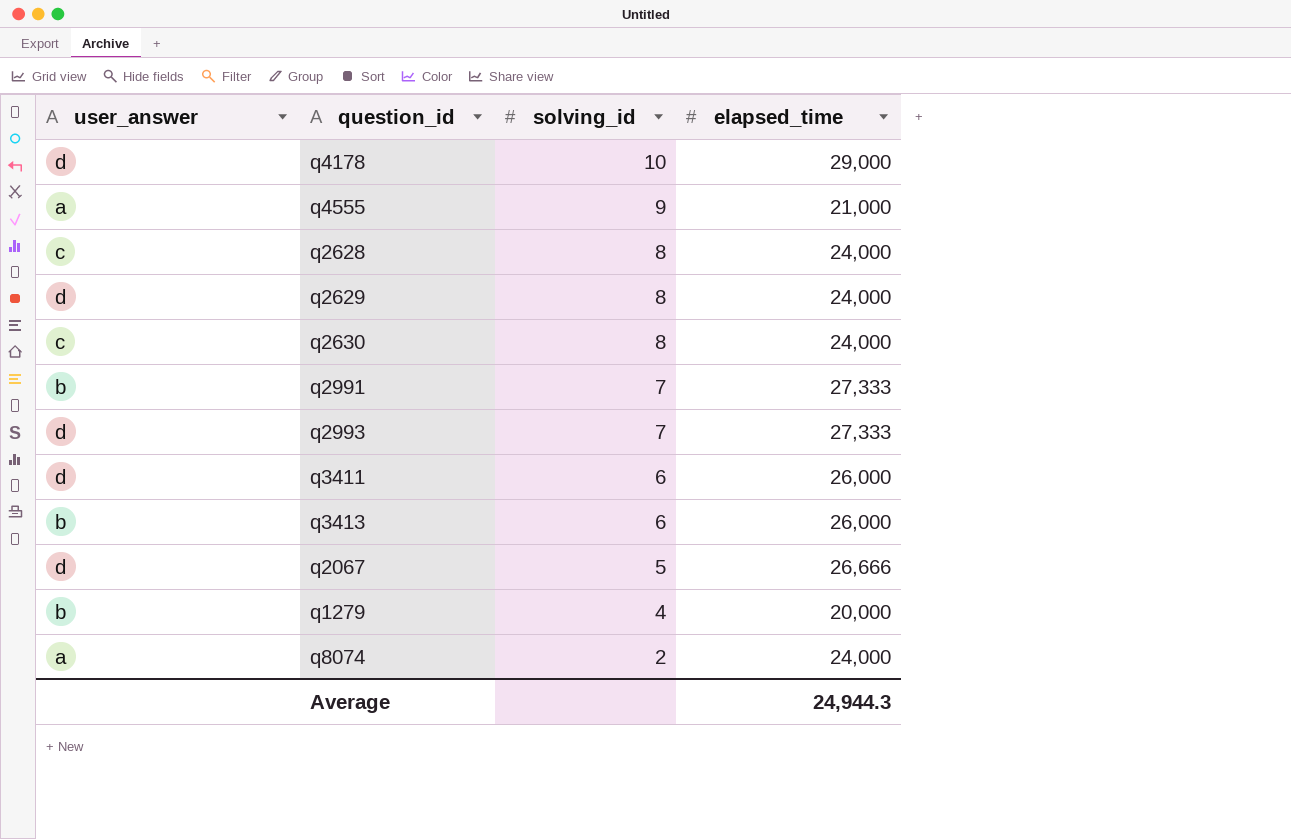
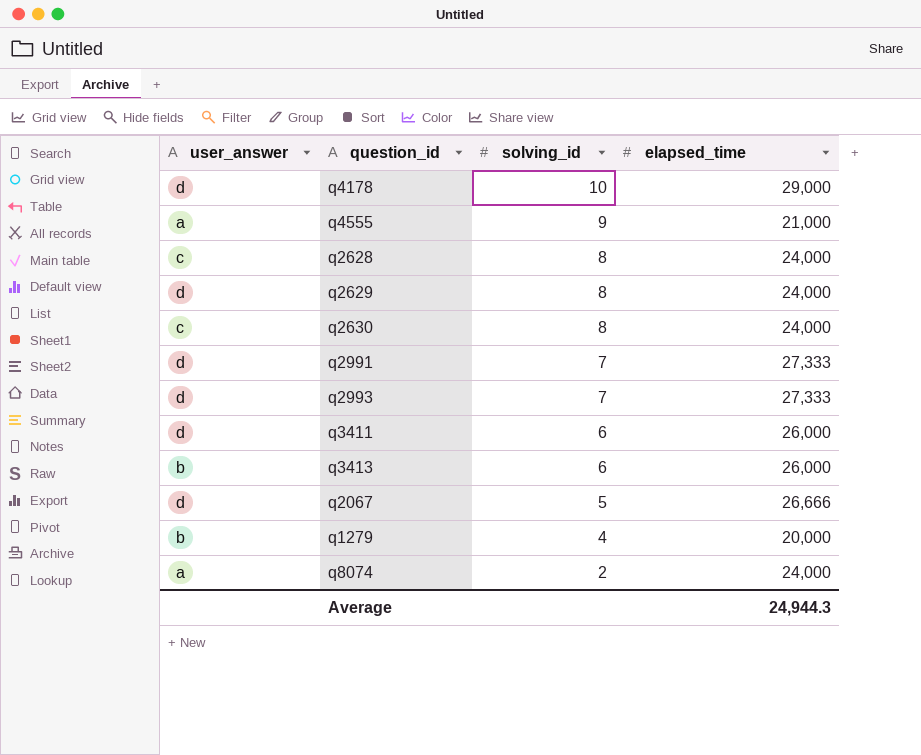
q2991 | user_answer: b -> d

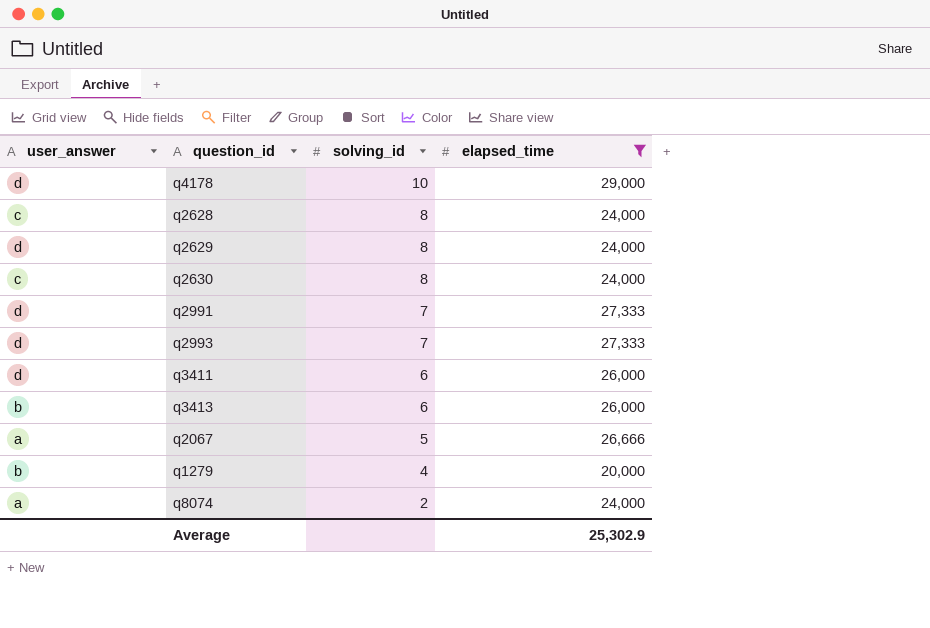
filter: none -> elapsed_time != 21,000
q2067 | user_answer: d -> a
Average | elapsed_time: 24,944.3 -> 25,302.9

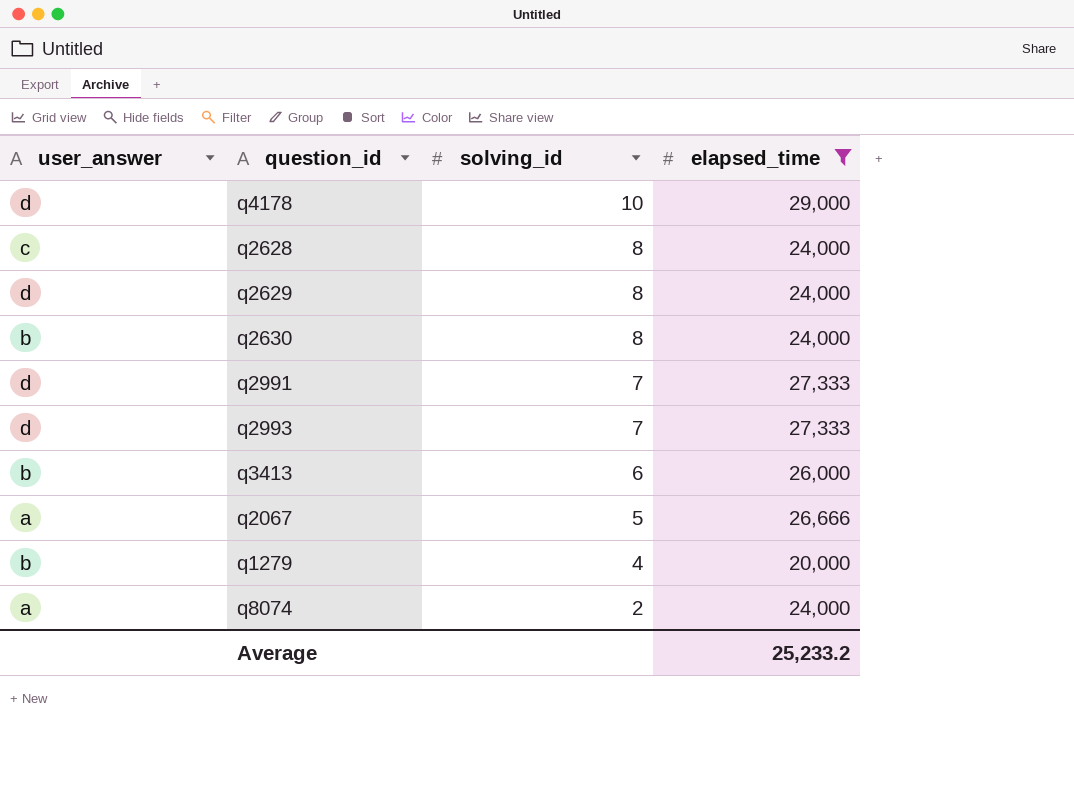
row q3411: d | 6 | 26,000 -> none
q2630 | user_answer: c -> b
Average | elapsed_time: 25,302.9 -> 25,233.2

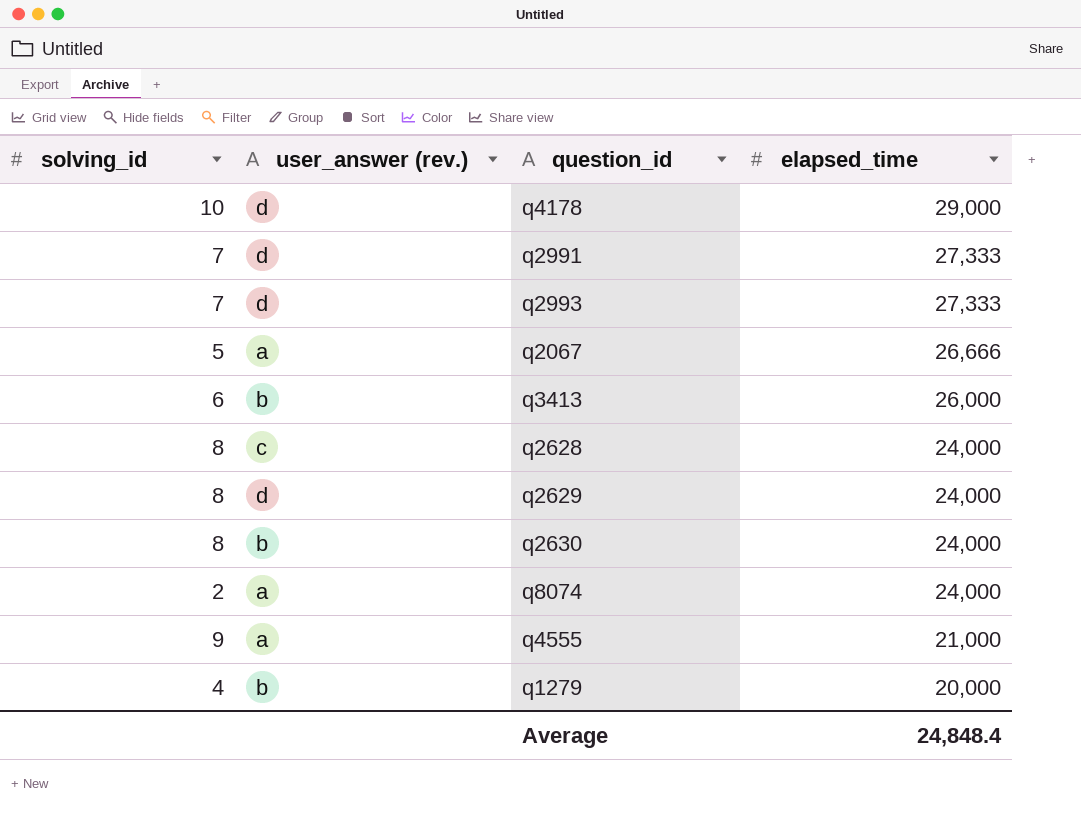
filter: elapsed_time != 21,000 -> none
row order: solving_id descending -> elapsed_time descending
column solving_id | position: 3 -> 1
column name: user_answer -> user_answer (rev.)
Average | elapsed_time: 25,233.2 -> 24,848.4

